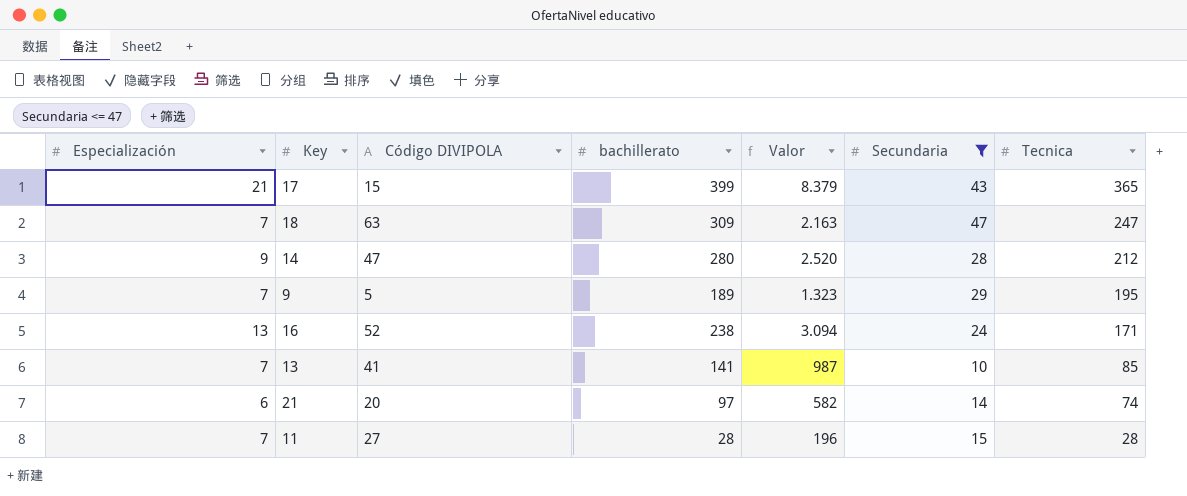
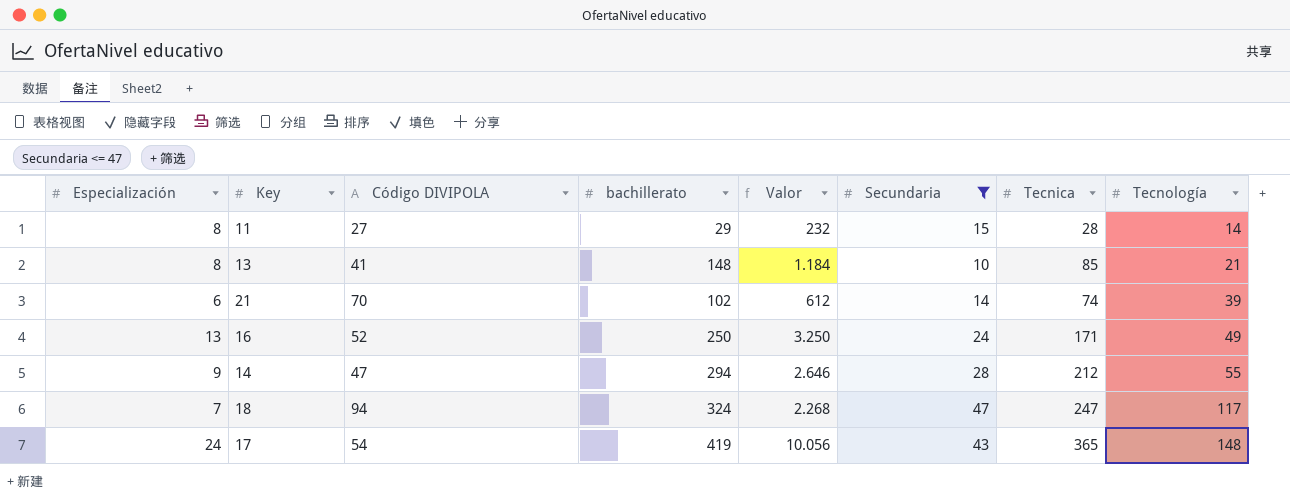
row order: Tecnica descending -> Tecnología ascending
column Tecnología | position: none -> 8
row 9: 7 | 5 | 189 | 1.323 | 29 | 195 -> none
11 | Especialización: 7 -> 8
11 | bachillerato: 28 -> 29
11 | Valor: 196 -> 232
13 | Especialización: 7 -> 8
13 | bachillerato: 141 -> 148
13 | Valor: 987 -> 1.184
21 | Código DIVIPOLA: 20 -> 70
21 | bachillerato: 97 -> 102
21 | Valor: 582 -> 612
16 | bachillerato: 238 -> 250
16 | Valor: 3.094 -> 3.250
14 | bachillerato: 280 -> 294
14 | Valor: 2.520 -> 2.646
18 | Código DIVIPOLA: 63 -> 94
18 | bachillerato: 309 -> 324
18 | Valor: 2.163 -> 2.268
17 | Especialización: 21 -> 24
17 | Código DIVIPOLA: 15 -> 54
17 | bachillerato: 399 -> 419
17 | Valor: 8.379 -> 10.056

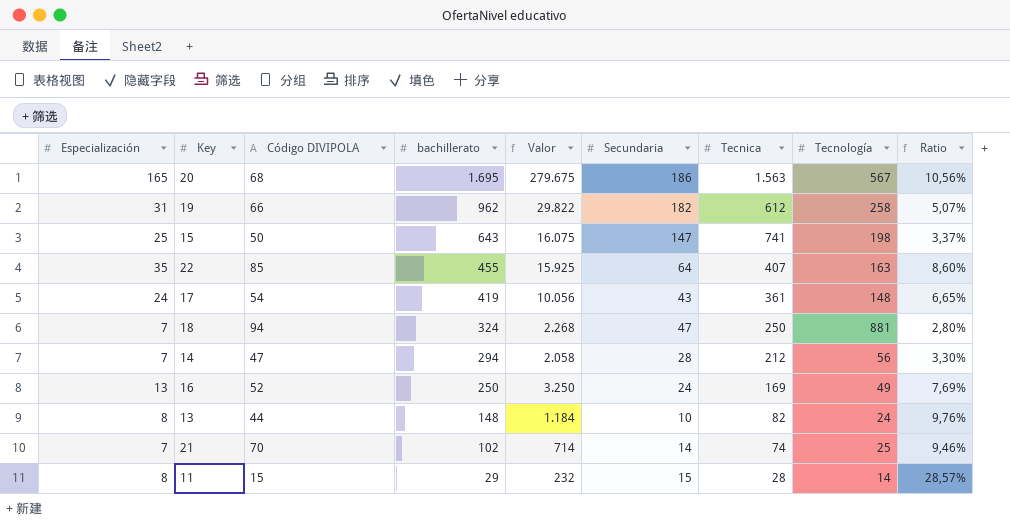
filter: Secundaria <= 47 -> none
row order: Tecnología ascending -> bachillerato descending
column Ratio | formula: none -> [Especialización] / [Tecnica]
17 | Tecnica: 365 -> 361
18 | Tecnica: 247 -> 250
18 | Tecnología: 117 -> 881
14 | Especialización: 9 -> 7
14 | Valor: 2.646 -> 2.058
14 | Tecnología: 55 -> 56
16 | Tecnica: 171 -> 169
13 | Código DIVIPOLA: 41 -> 44
13 | Tecnica: 85 -> 82
13 | Tecnología: 21 -> 24
21 | Especialización: 6 -> 7
21 | Valor: 612 -> 714
21 | Tecnología: 39 -> 25
11 | Código DIVIPOLA: 27 -> 15

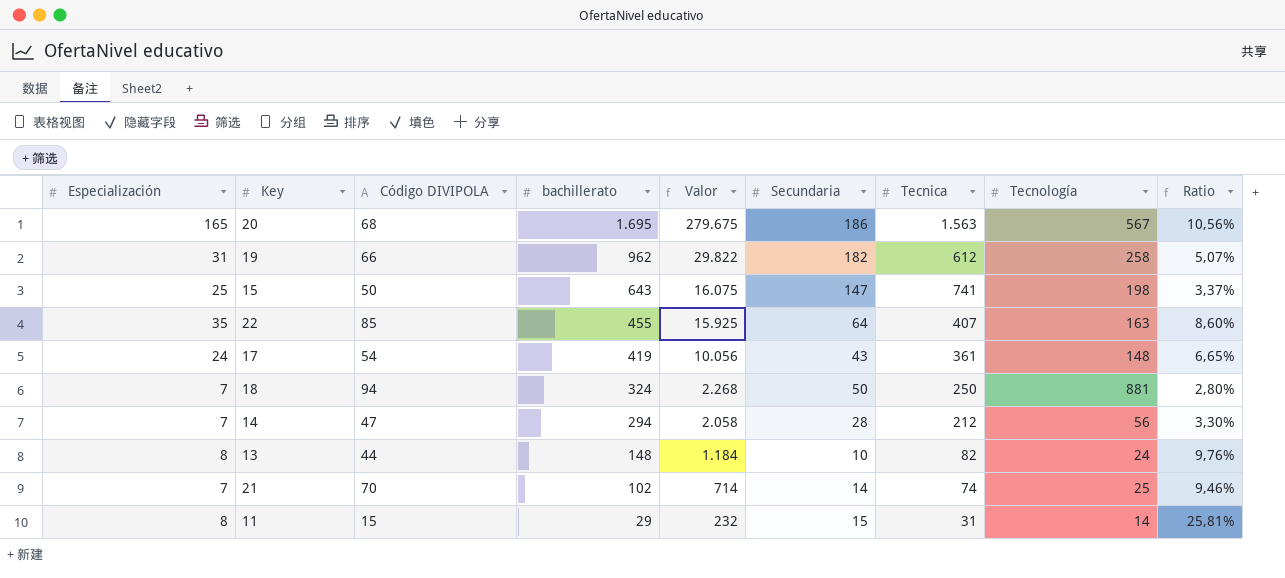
row 16: 13 | 52 | 250 | 3.250 | 24 | 169 | 49 | 7,69% -> none
18 | Secundaria: 47 -> 50
11 | Tecnica: 28 -> 31
11 | Ratio: 28,57% -> 25,81%

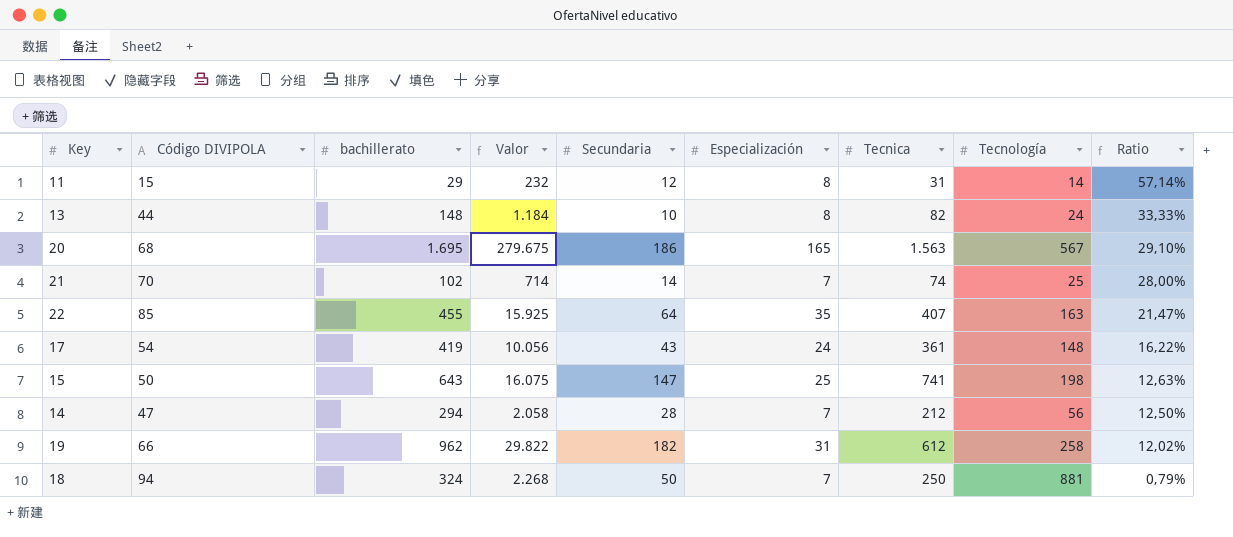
row order: bachillerato descending -> Ratio descending
column Especialización | position: 1 -> 6
column Ratio | formula: [Especialización] / [Tecnica] -> [Especialización] / [Tecnología]
11 | Secundaria: 15 -> 12

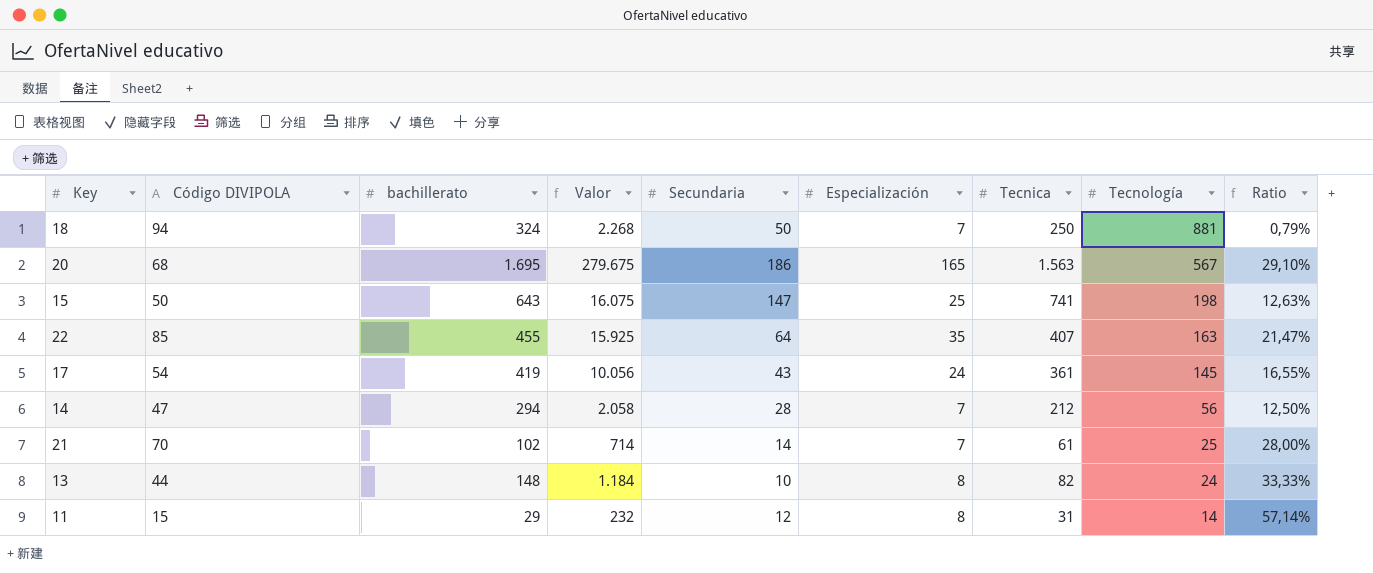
row order: Ratio descending -> Tecnología descending
row 19: 66 | 962 | 29.822 | 182 | 31 | 612 | 258 | 12,02% -> none
17 | Tecnología: 148 -> 145
17 | Ratio: 16,22% -> 16,55%
21 | Tecnica: 74 -> 61

